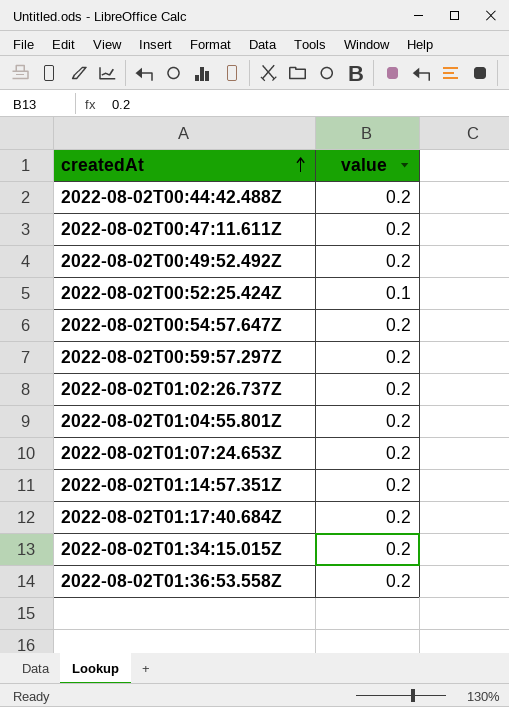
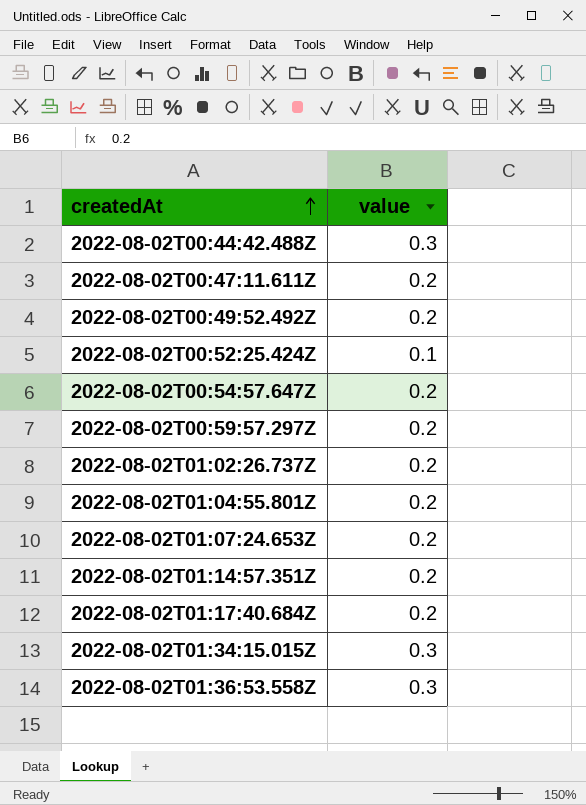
2022-08-02T00:44:42.488Z | value: 0.2 -> 0.3
2022-08-02T01:34:15.015Z | value: 0.2 -> 0.3
2022-08-02T01:36:53.558Z | value: 0.2 -> 0.3

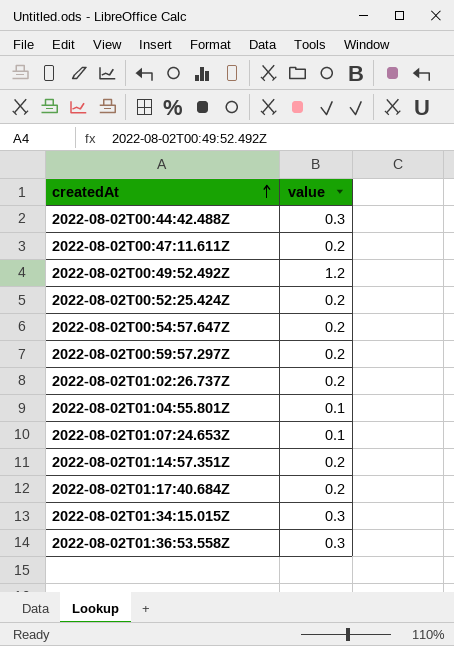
2022-08-02T00:49:52.492Z | value: 0.2 -> 1.2
2022-08-02T00:52:25.424Z | value: 0.1 -> 0.2
2022-08-02T01:04:55.801Z | value: 0.2 -> 0.1
2022-08-02T01:07:24.653Z | value: 0.2 -> 0.1

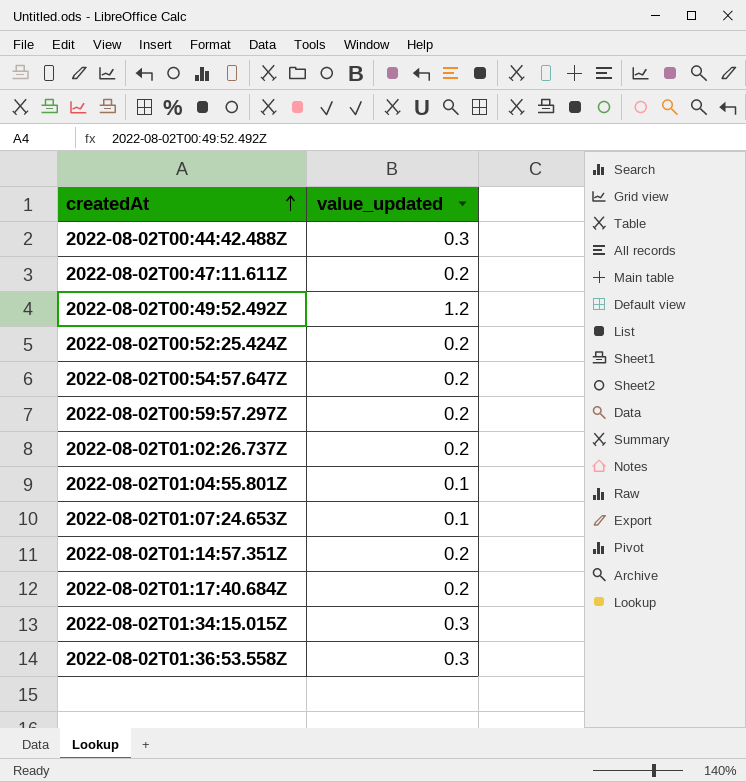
column name: value -> value_updated

